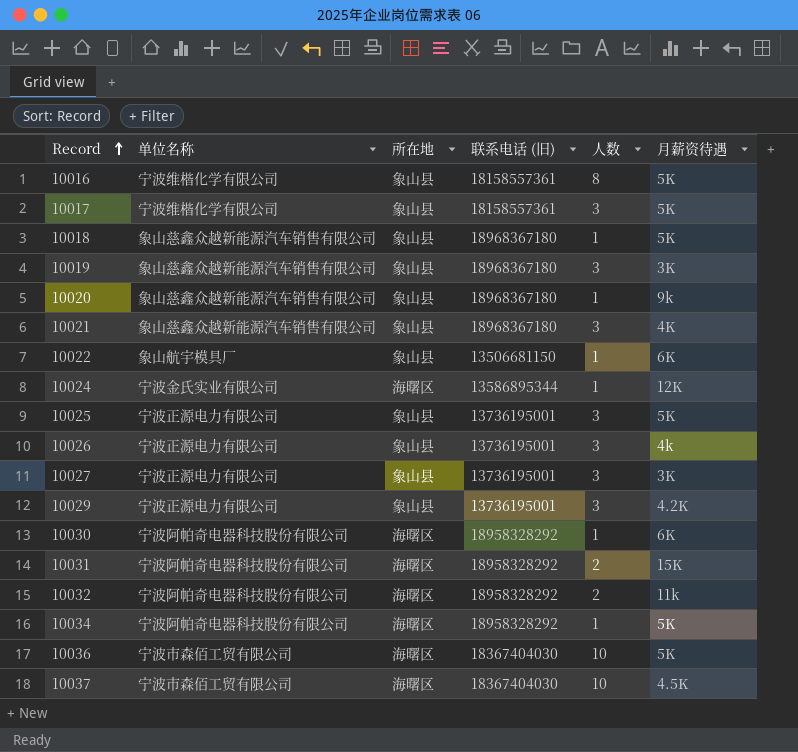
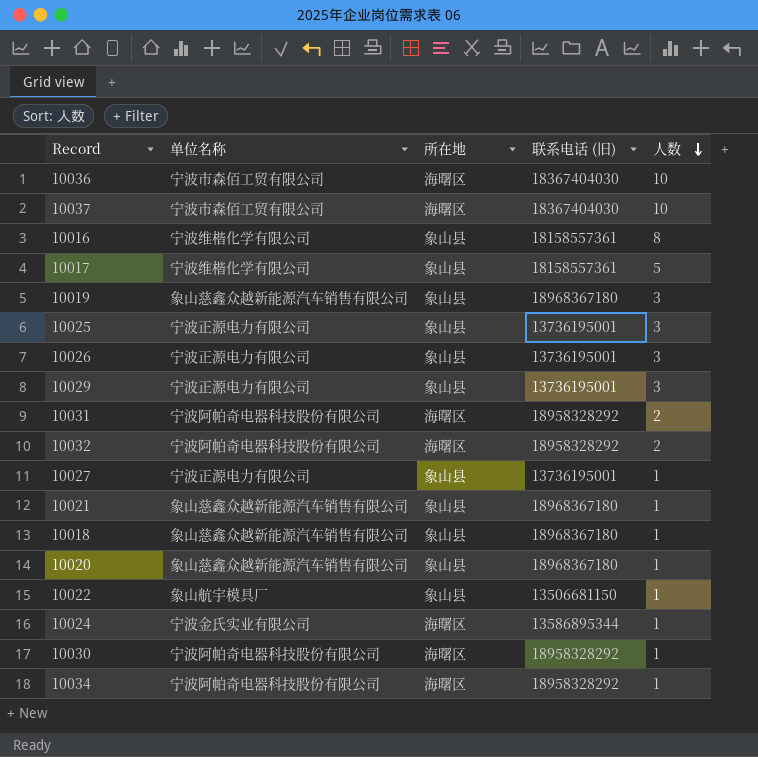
row order: Record ascending -> 人数 descending
column 月薪资待遇 | position: 6 -> none
10017 | 人数: 3 -> 5
10027 | 人数: 3 -> 1
10021 | 人数: 3 -> 1

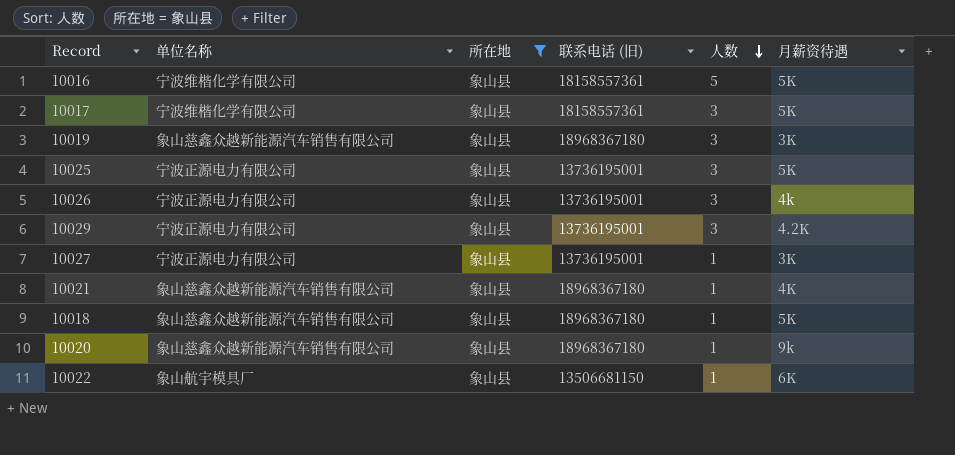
filter: none -> 所在地 = 象山县
column 月薪资待遇 | position: none -> 6
10016 | 人数: 8 -> 5
10017 | 人数: 5 -> 3

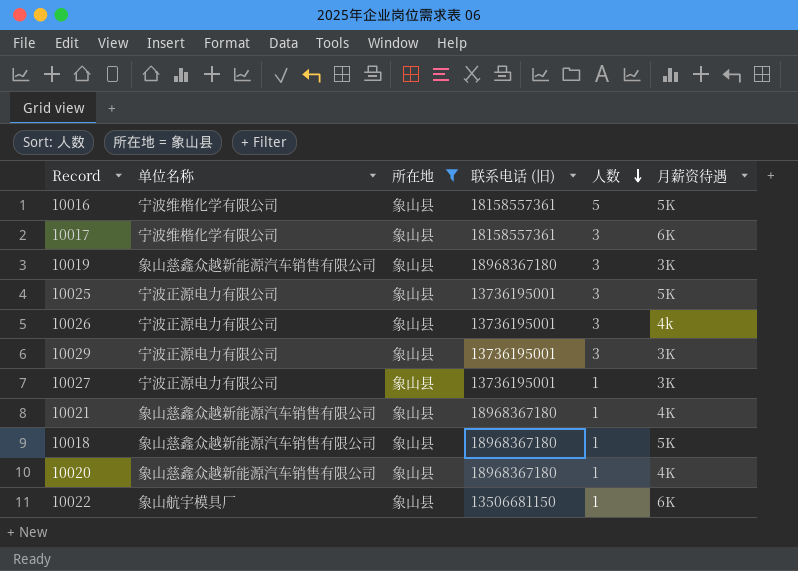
10017 | 月薪资待遇: 5K -> 6K
10029 | 月薪资待遇: 4.2K -> 3K
10020 | 月薪资待遇: 9k -> 4K

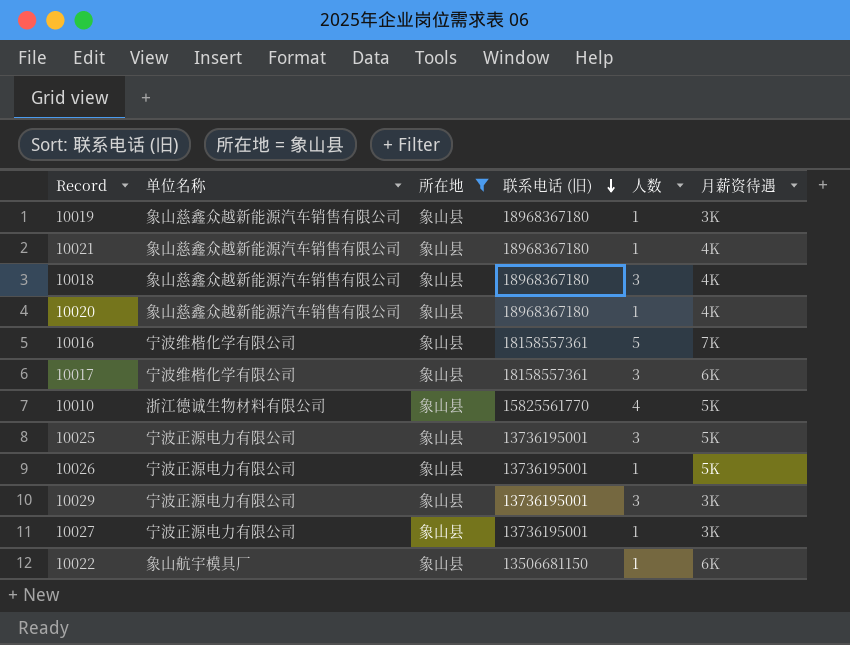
row order: 人数 descending -> 联系电话 (旧) descending
10019 | 人数: 3 -> 1
10018 | 人数: 1 -> 3
10018 | 月薪资待遇: 5K -> 4K
10016 | 月薪资待遇: 5K -> 7K
row 10010: none -> 浙江德诚生物材料有限公司 | 象山县 | 15825561770 | 4 | 5K
10026 | 人数: 3 -> 1
10026 | 月薪资待遇: 4k -> 5K

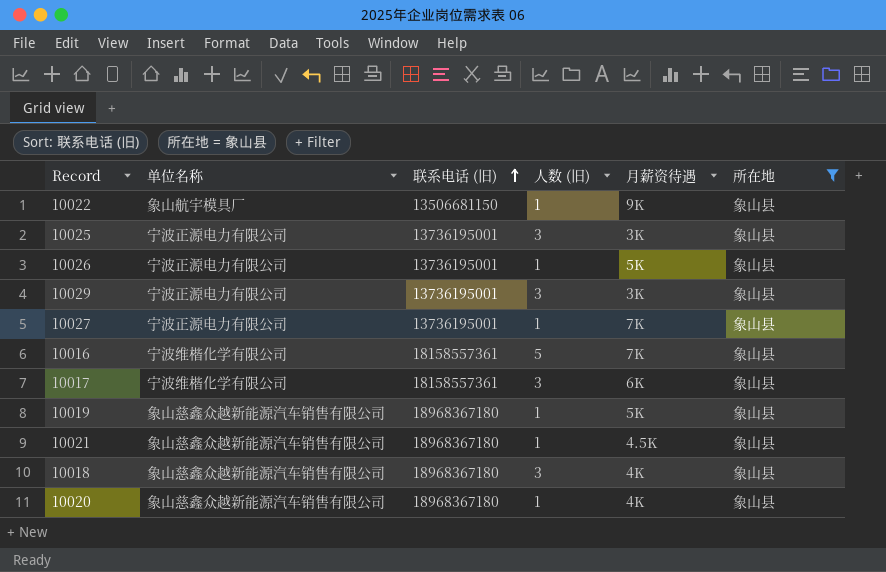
row order: 联系电话 (旧) descending -> 联系电话 (旧) ascending
column name: 人数 -> 人数 (旧)
column 所在地 | position: 3 -> 6
row 10010: 浙江德诚生物材料有限公司 | 象山县 | 15825561770 | 4 | 5K -> none
10022 | 月薪资待遇: 6K -> 9K
10025 | 月薪资待遇: 5K -> 3K
10027 | 月薪资待遇: 3K -> 7K
10019 | 月薪资待遇: 3K -> 5K
10021 | 月薪资待遇: 4K -> 4.5K

